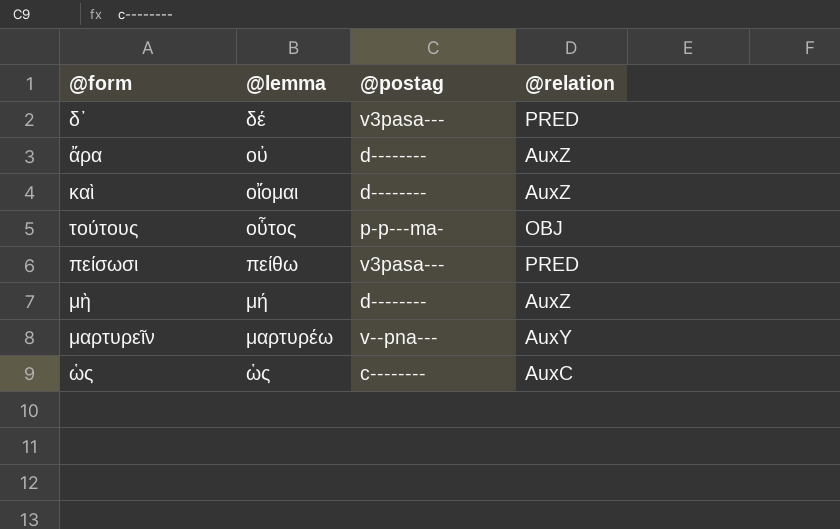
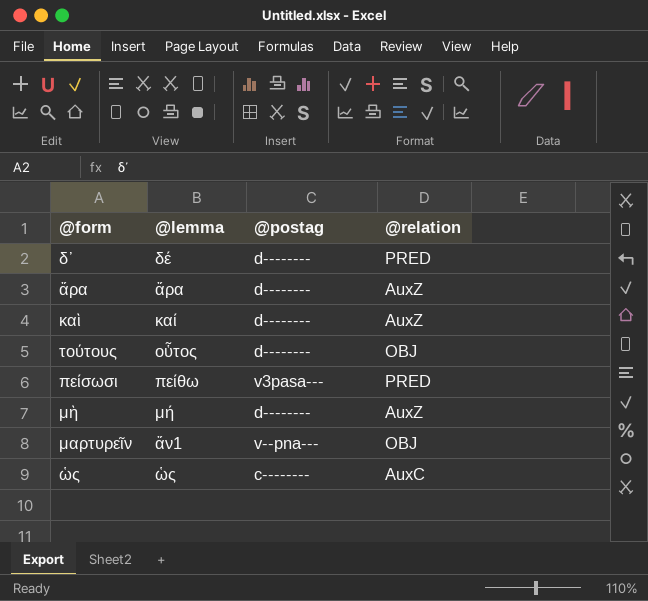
δ᾽ | @postag: v3pasa--- -> d--------
ἄρα | @lemma: οὐ -> ἄρα
καὶ | @lemma: οἴομαι -> καί
τούτους | @postag: p-p---ma- -> d--------
μαρτυρεῖν | @lemma: μαρτυρέω -> ἄν1
μαρτυρεῖν | @relation: AuxY -> OBJ

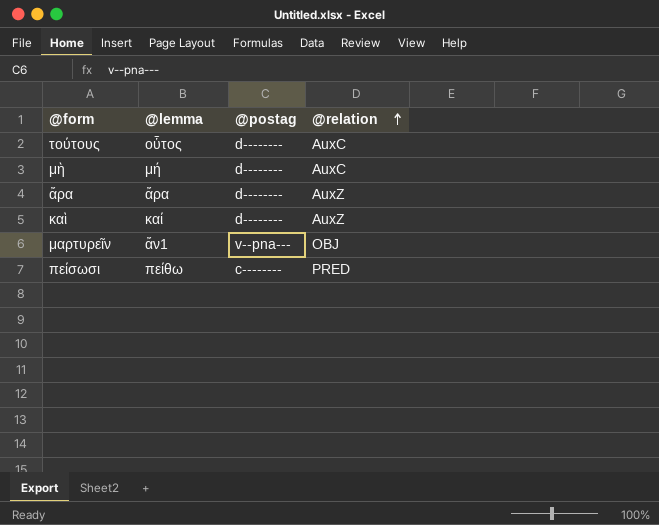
row order: none -> @relation ascending
row δ᾽: δέ | d-------- | PRED -> none
row ὡς: ὡς | c-------- | AuxC -> none
τούτους | @relation: OBJ -> AuxC
μὴ | @relation: AuxZ -> AuxC
πείσωσι | @postag: v3pasa--- -> c--------

